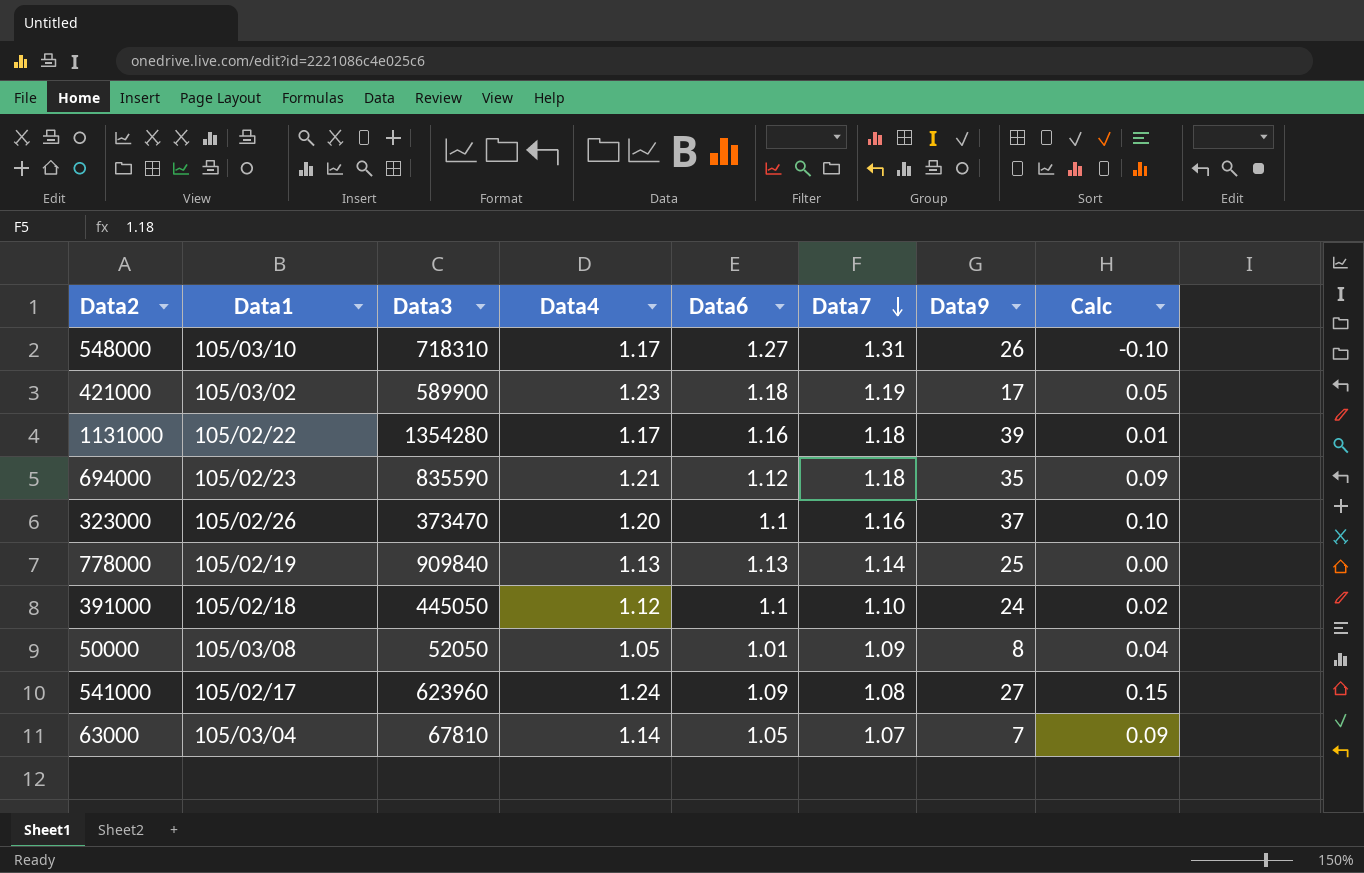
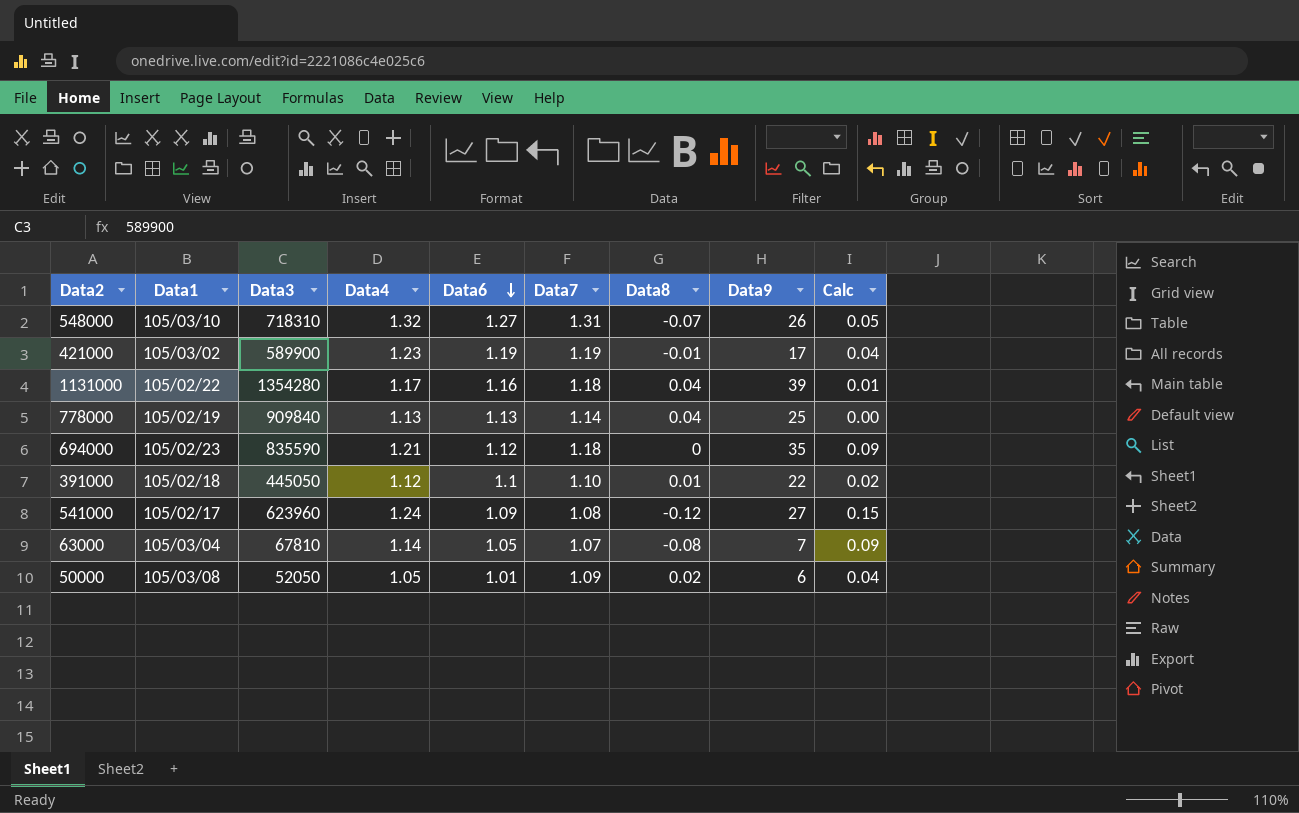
row order: Data7 descending -> Data6 descending
column Data8 | position: none -> 7
row 323000: 105/02/26 | 373470 | 1.20 | 1.1 | 1.16 | 37 | 0.10 -> none
548000 | Data4: 1.17 -> 1.32
548000 | Calc: -0.10 -> 0.05
421000 | Data6: 1.18 -> 1.19
421000 | Calc: 0.05 -> 0.04
391000 | Data9: 24 -> 22
50000 | Data9: 8 -> 6

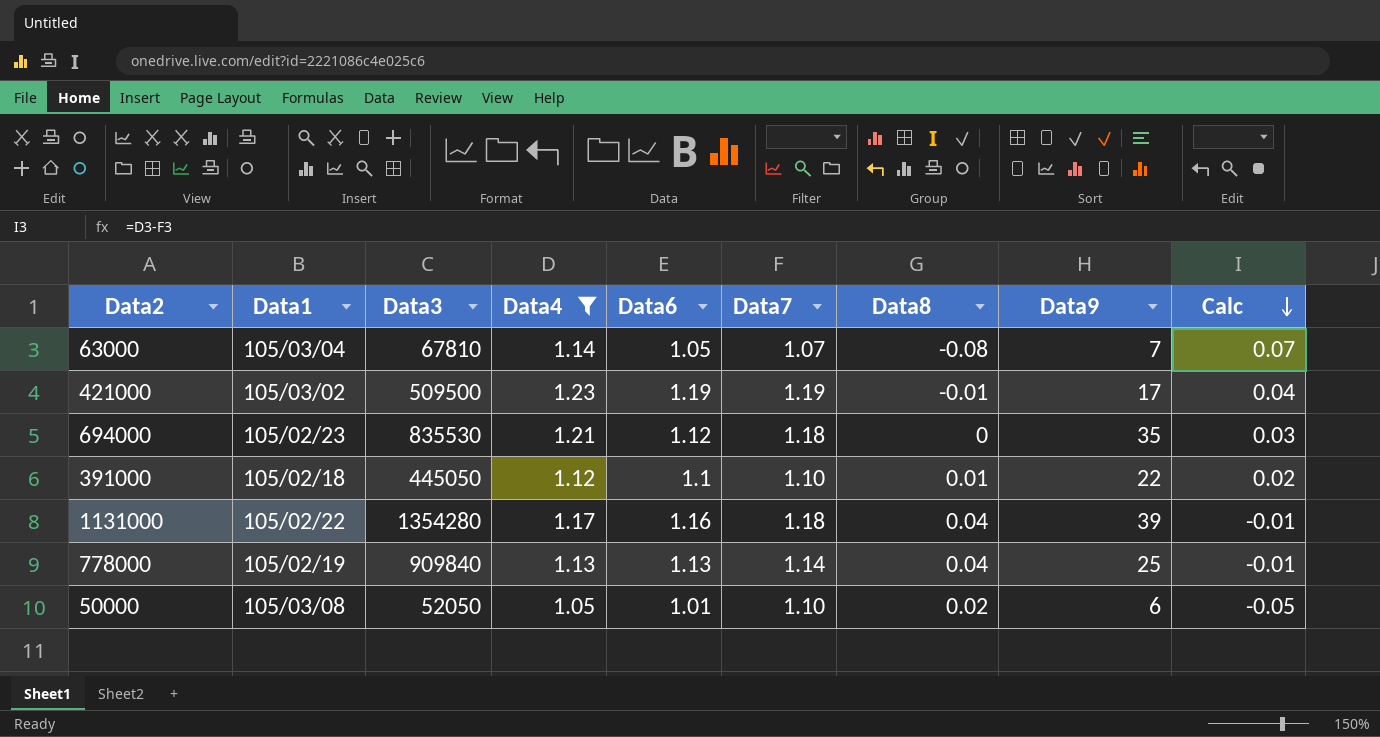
filter: none -> Data4 <= 1.23
row order: Data6 descending -> Calc descending
column Calc | formula: [Data4] - [Data6] -> [Data4] - [Data7]
421000 | Data3: 589900 -> 509500
694000 | Data3: 835590 -> 835530
50000 | Data7: 1.09 -> 1.10

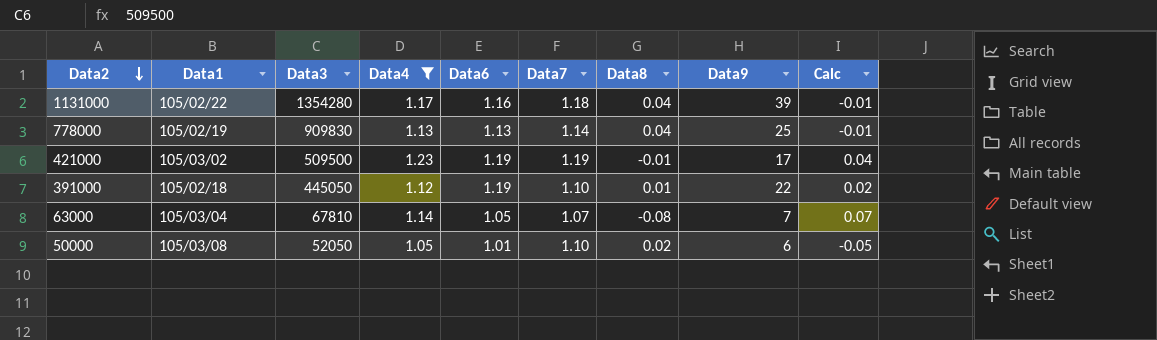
row order: Calc descending -> Data2 descending
row 694000: 105/02/23 | 835530 | 1.21 | 1.12 | 1.18 | 0 | 35 | 0.03 -> none
778000 | Data3: 909840 -> 909830
391000 | Data6: 1.1 -> 1.19

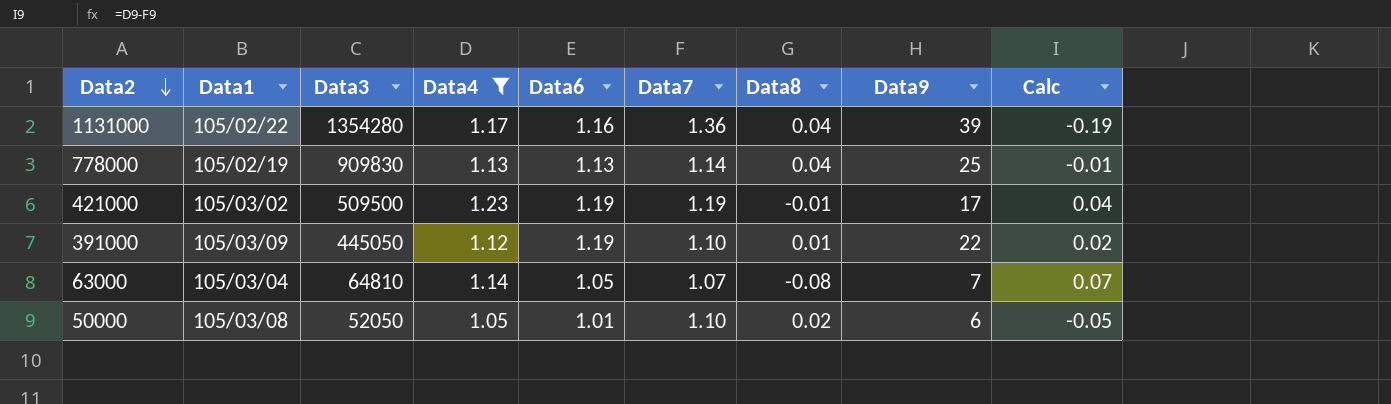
1131000 | Data7: 1.18 -> 1.36
1131000 | Calc: -0.01 -> -0.19
391000 | Data1: 105/02/18 -> 105/03/09
63000 | Data3: 67810 -> 64810

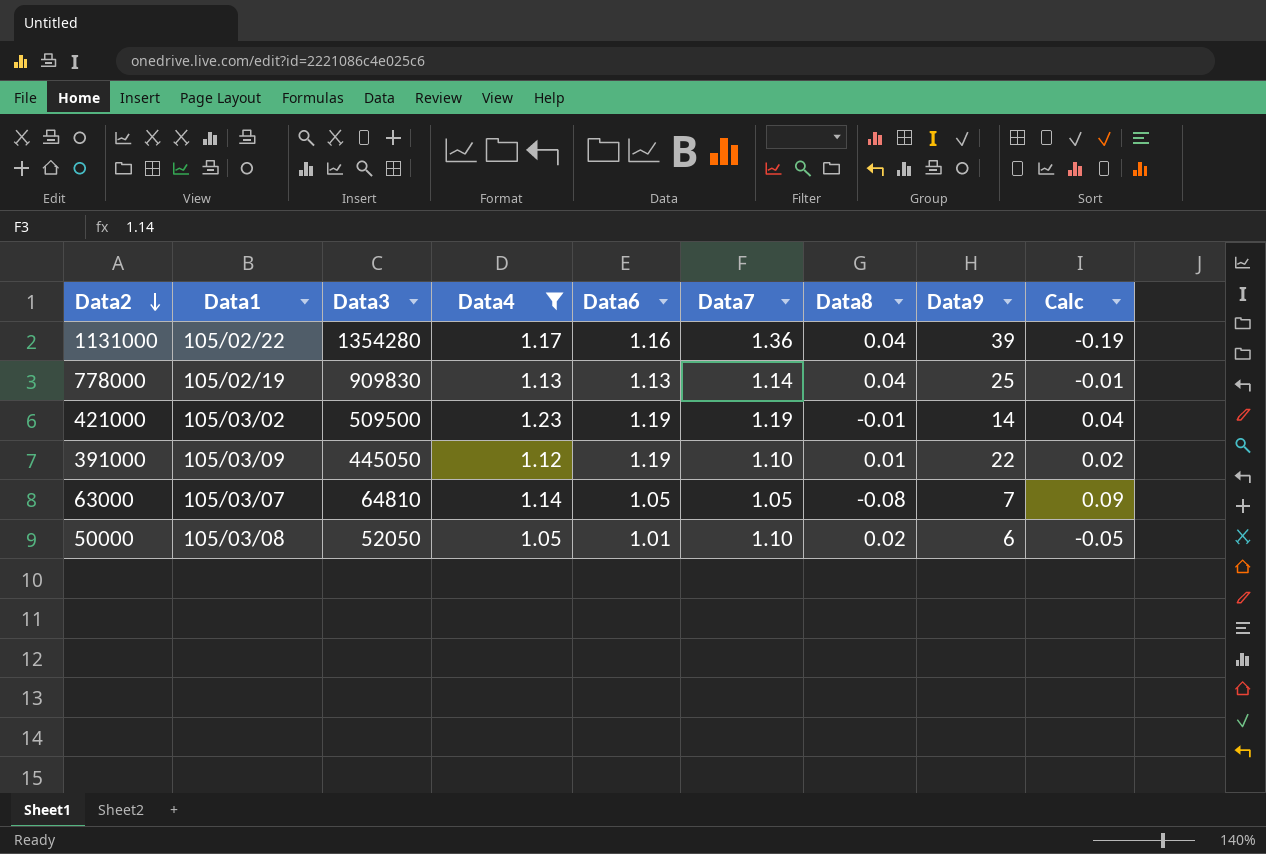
421000 | Data9: 17 -> 14
63000 | Data1: 105/03/04 -> 105/03/07
63000 | Data7: 1.07 -> 1.05
63000 | Calc: 0.07 -> 0.09

